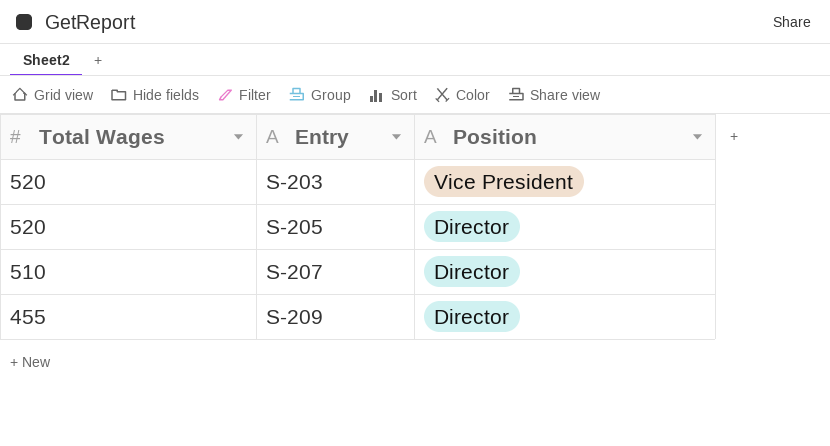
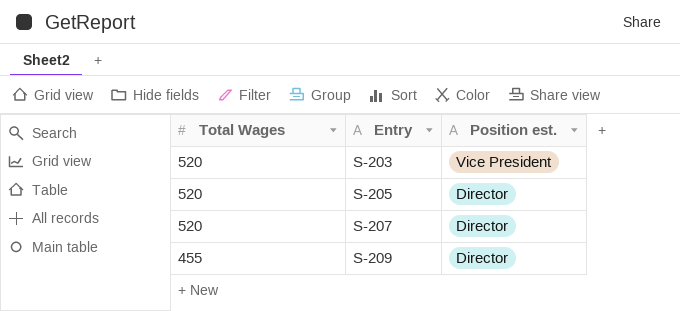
column name: Position -> Position est.
S-207 | Total Wages: 510 -> 520

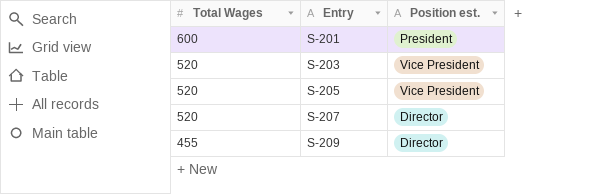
row S-201: none -> 600 | President
S-205 | Position est.: Director -> Vice President

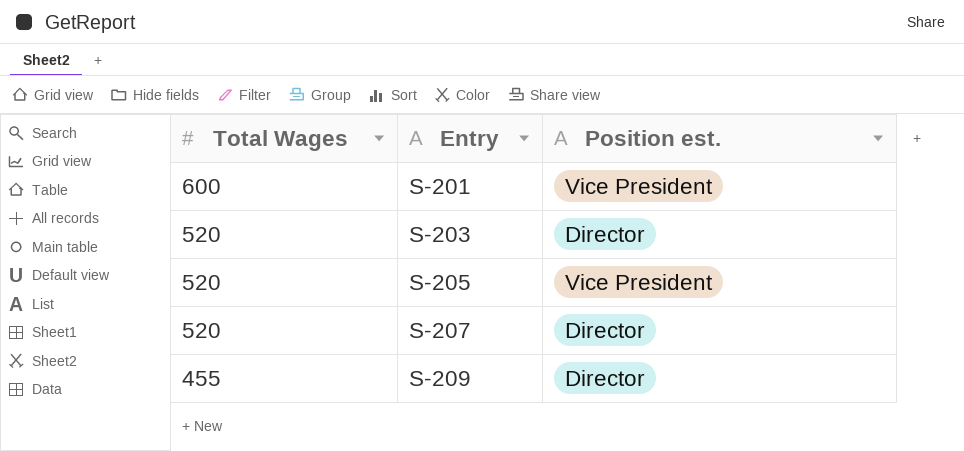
S-201 | Position est.: President -> Vice President
S-203 | Position est.: Vice President -> Director

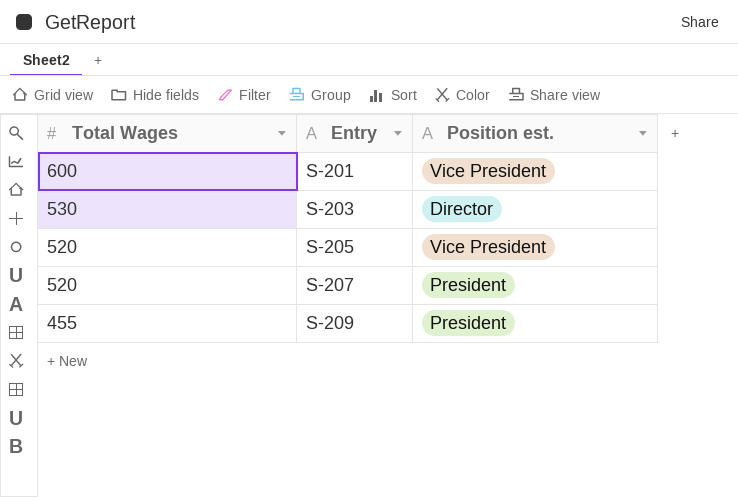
S-203 | Total Wages: 520 -> 530
S-207 | Position est.: Director -> President
S-209 | Position est.: Director -> President

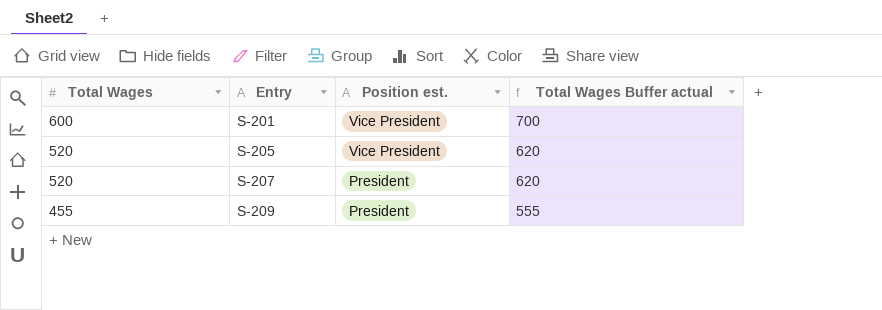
column Total Wages Buffer actual | formula: none -> [Total Wages] + 100
row S-203: 530 | Director -> none

